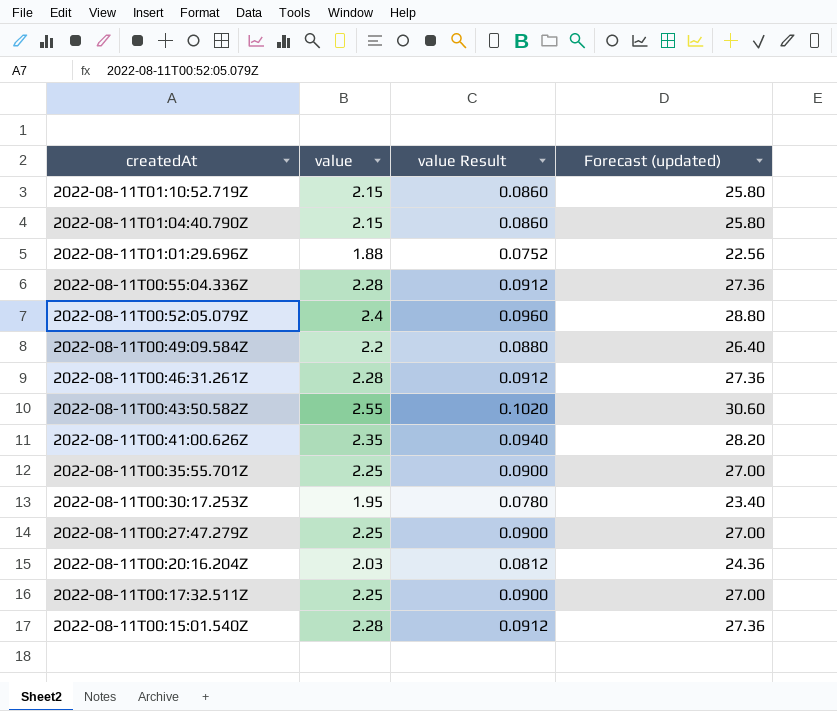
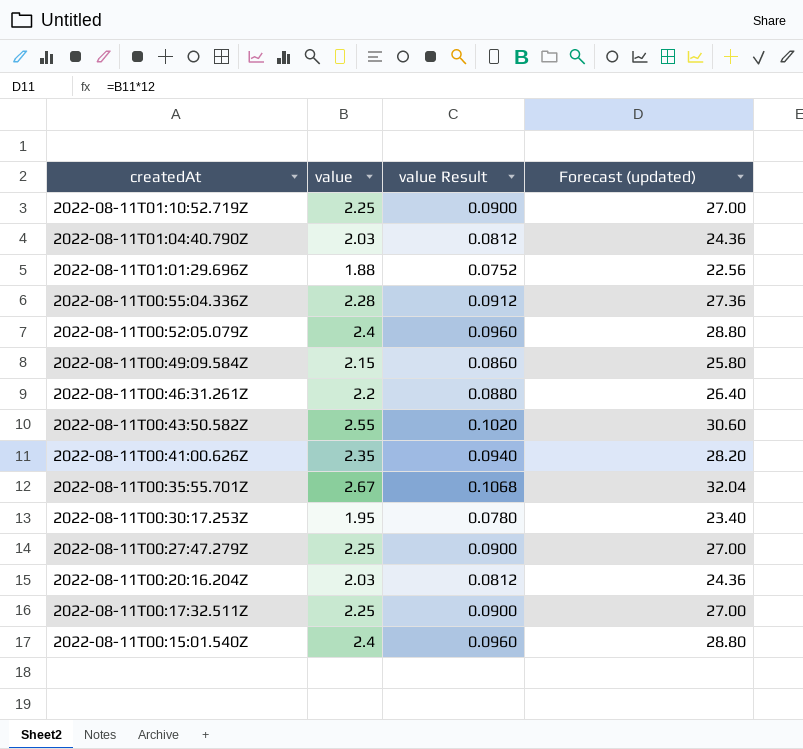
2022-08-11T01:10:52.719Z | value: 2.15 -> 2.25
2022-08-11T01:10:52.719Z | value Result: 0.0860 -> 0.0900
2022-08-11T01:10:52.719Z | Forecast (updated): 25.80 -> 27.00
2022-08-11T01:04:40.790Z | value: 2.15 -> 2.03
2022-08-11T01:04:40.790Z | value Result: 0.0860 -> 0.0812
2022-08-11T01:04:40.790Z | Forecast (updated): 25.80 -> 24.36
2022-08-11T00:49:09.584Z | value: 2.2 -> 2.15
2022-08-11T00:49:09.584Z | value Result: 0.0880 -> 0.0860
2022-08-11T00:49:09.584Z | Forecast (updated): 26.40 -> 25.80
2022-08-11T00:46:31.261Z | value: 2.28 -> 2.2
2022-08-11T00:46:31.261Z | value Result: 0.0912 -> 0.0880
2022-08-11T00:46:31.261Z | Forecast (updated): 27.36 -> 26.40
2022-08-11T00:35:55.701Z | value: 2.25 -> 2.67
2022-08-11T00:35:55.701Z | value Result: 0.0900 -> 0.1068
2022-08-11T00:35:55.701Z | Forecast (updated): 27.00 -> 32.04
2022-08-11T00:15:01.540Z | value: 2.28 -> 2.4
2022-08-11T00:15:01.540Z | value Result: 0.0912 -> 0.0960
2022-08-11T00:15:01.540Z | Forecast (updated): 27.36 -> 28.80

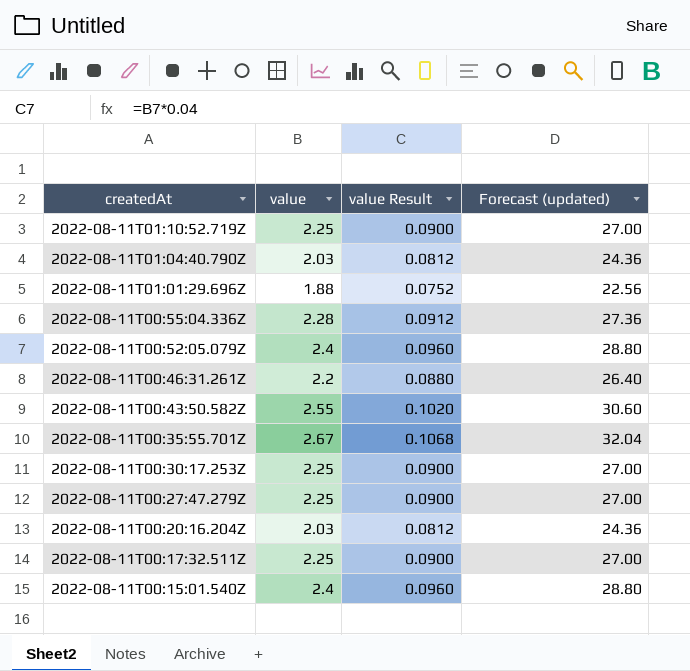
row 2022-08-11T00:49:09.584Z: 2.15 | 0.0860 | 25.80 -> none
row 2022-08-11T00:41:00.626Z: 2.35 | 0.0940 | 28.20 -> none
2022-08-11T00:30:17.253Z | value: 1.95 -> 2.25
2022-08-11T00:30:17.253Z | value Result: 0.0780 -> 0.0900
2022-08-11T00:30:17.253Z | Forecast (updated): 23.40 -> 27.00

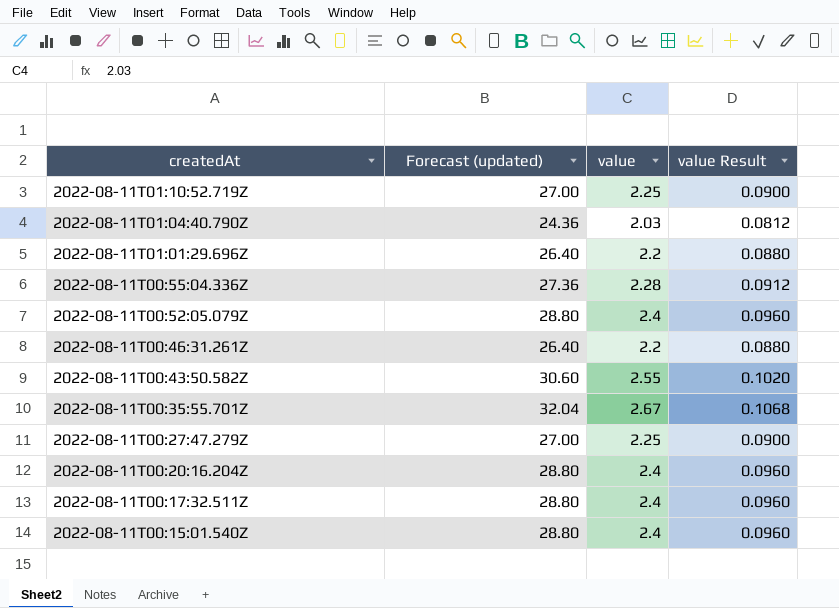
column Forecast (updated) | position: 4 -> 2
row 2022-08-11T00:30:17.253Z: 2.25 | 0.0900 | 27.00 -> none
2022-08-11T01:01:29.696Z | Forecast (updated): 22.56 -> 26.40
2022-08-11T01:01:29.696Z | value: 1.88 -> 2.2
2022-08-11T01:01:29.696Z | value Result: 0.0752 -> 0.0880
2022-08-11T00:20:16.204Z | Forecast (updated): 24.36 -> 28.80
2022-08-11T00:20:16.204Z | value: 2.03 -> 2.4
2022-08-11T00:20:16.204Z | value Result: 0.0812 -> 0.0960
2022-08-11T00:17:32.511Z | Forecast (updated): 27.00 -> 28.80
2022-08-11T00:17:32.511Z | value: 2.25 -> 2.4
2022-08-11T00:17:32.511Z | value Result: 0.0900 -> 0.0960

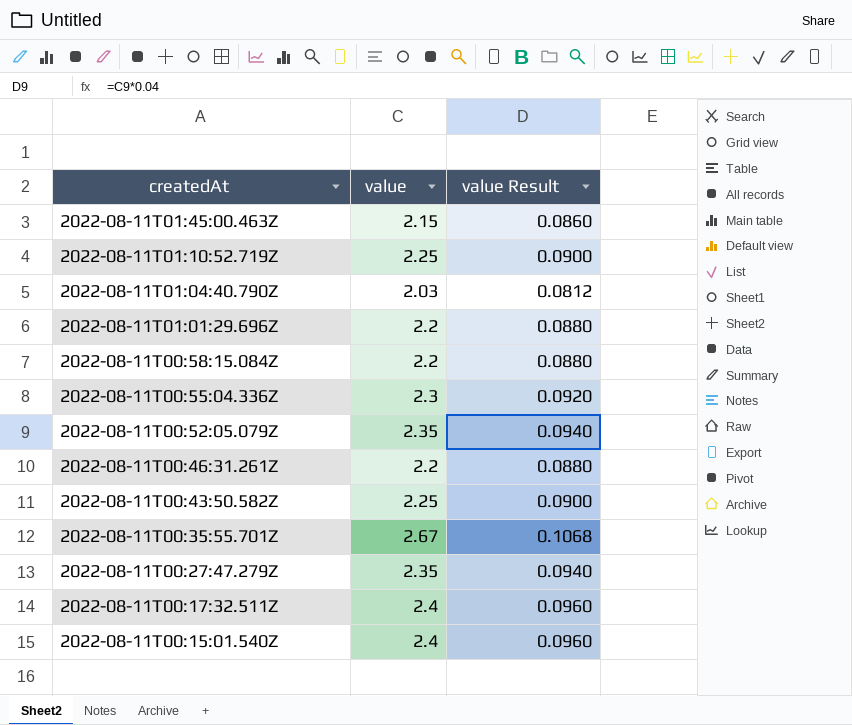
column Forecast (updated) | formula: [value] * 12 -> none
row 2022-08-11T00:20:16.204Z: 28.80 | 2.4 | 0.0960 -> none
row 2022-08-11T01:45:00.463Z: none -> 2.15 | 0.0860
row 2022-08-11T00:58:15.084Z: none -> 2.2 | 0.0880
2022-08-11T00:55:04.336Z | value: 2.28 -> 2.3
2022-08-11T00:55:04.336Z | value Result: 0.0912 -> 0.0920
2022-08-11T00:52:05.079Z | value: 2.4 -> 2.35
2022-08-11T00:52:05.079Z | value Result: 0.0960 -> 0.0940
2022-08-11T00:43:50.582Z | value: 2.55 -> 2.25
2022-08-11T00:43:50.582Z | value Result: 0.1020 -> 0.0900
2022-08-11T00:27:47.279Z | value: 2.25 -> 2.35
2022-08-11T00:27:47.279Z | value Result: 0.0900 -> 0.0940

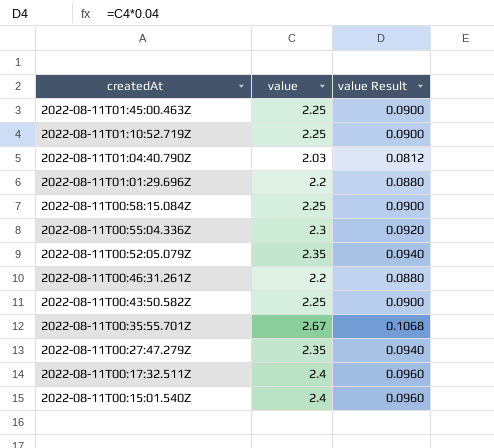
2022-08-11T01:45:00.463Z | value: 2.15 -> 2.25
2022-08-11T01:45:00.463Z | value Result: 0.0860 -> 0.0900
2022-08-11T00:58:15.084Z | value: 2.2 -> 2.25
2022-08-11T00:58:15.084Z | value Result: 0.0880 -> 0.0900

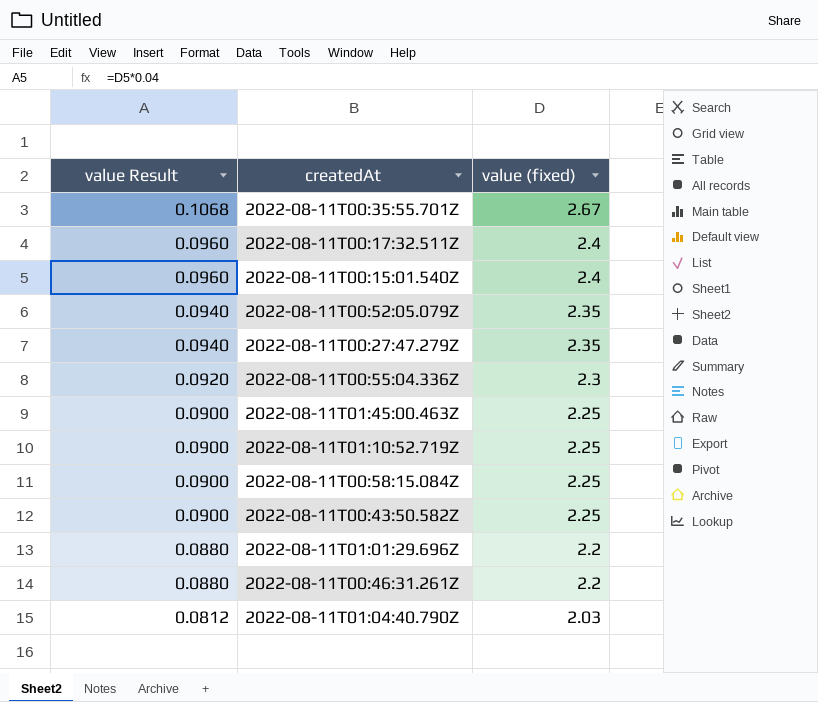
row order: createdAt descending -> value Result descending
column value Result | position: 3 -> 1
column name: value -> value (fixed)

